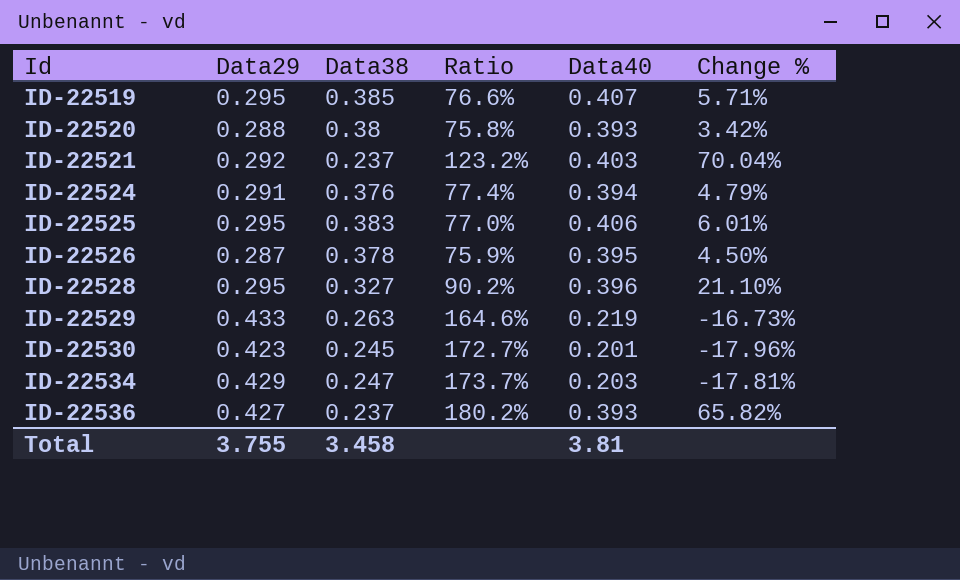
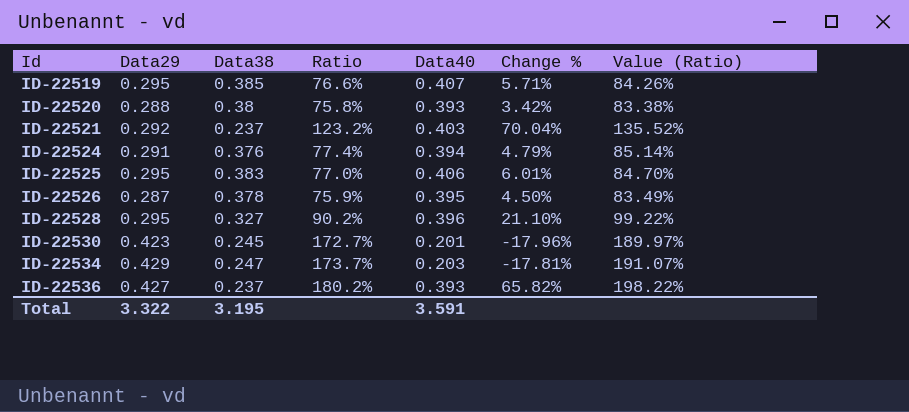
column Value (Ratio) | formula: none -> [Ratio] * 1.1
row ID-22529: 0.433 | 0.263 | 164.6% | 0.219 | -16.73% -> none
Total | Data29: 3.755 -> 3.322
Total | Data38: 3.458 -> 3.195
Total | Data40: 3.81 -> 3.591

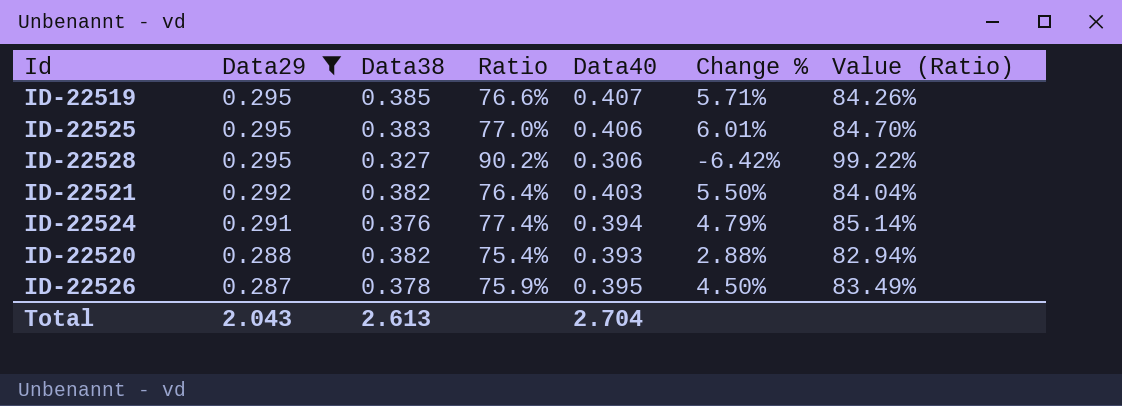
filter: none -> Data29 <= 0.295
row order: Id ascending -> Data29 descending
ID-22528 | Data40: 0.396 -> 0.306
ID-22528 | Change %: 21.10% -> -6.42%
ID-22521 | Data38: 0.237 -> 0.382
ID-22521 | Ratio: 123.2% -> 76.4%
ID-22521 | Change %: 70.04% -> 5.50%
ID-22521 | Value (Ratio): 135.52% -> 84.04%
ID-22520 | Data38: 0.38 -> 0.382
ID-22520 | Ratio: 75.8% -> 75.4%
ID-22520 | Change %: 3.42% -> 2.88%
ID-22520 | Value (Ratio): 83.38% -> 82.94%
Total | Data29: 3.322 -> 2.043
Total | Data38: 3.195 -> 2.613
Total | Data40: 3.591 -> 2.704

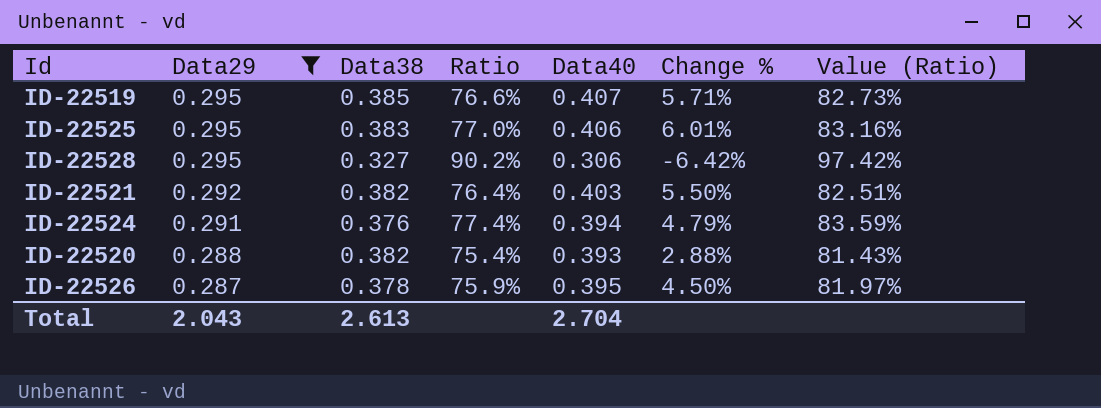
column Value (Ratio) | formula: [Ratio] * 1.1 -> [Ratio] * 1.08

